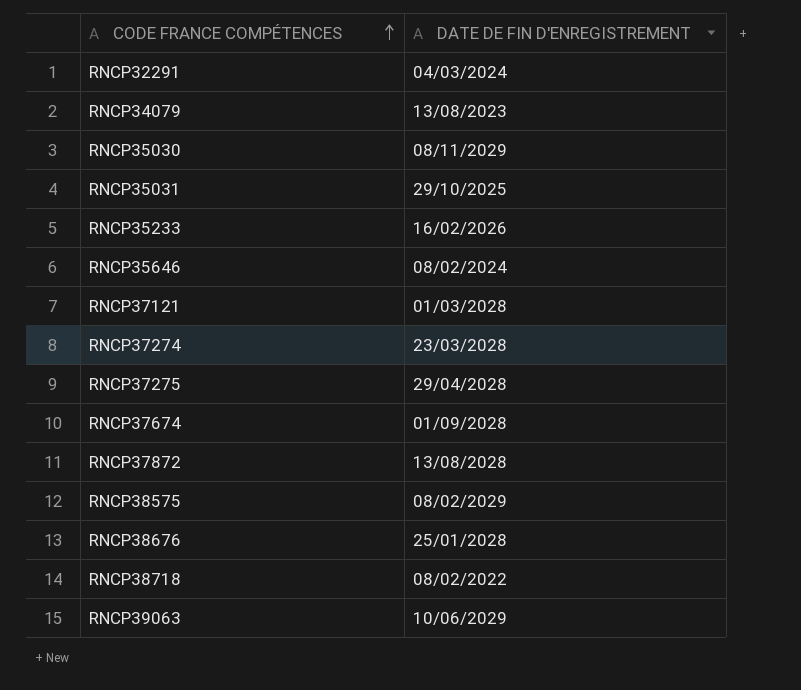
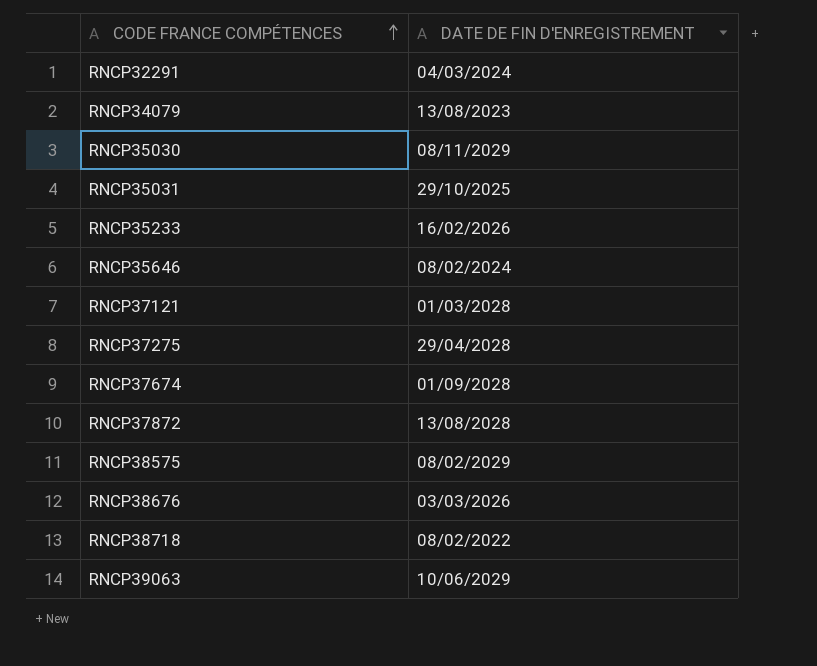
row RNCP37274: 23/03/2028 -> none
RNCP38676 | DATE DE FIN D'ENREGISTREMENT: 25/01/2028 -> 03/03/2026

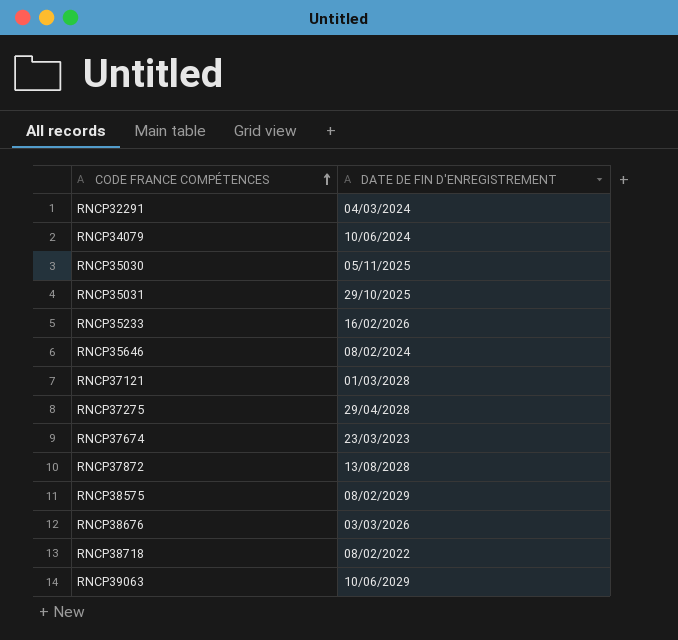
RNCP34079 | DATE DE FIN D'ENREGISTREMENT: 13/08/2023 -> 10/06/2024
RNCP35030 | DATE DE FIN D'ENREGISTREMENT: 08/11/2029 -> 05/11/2025
RNCP37674 | DATE DE FIN D'ENREGISTREMENT: 01/09/2028 -> 23/03/2023

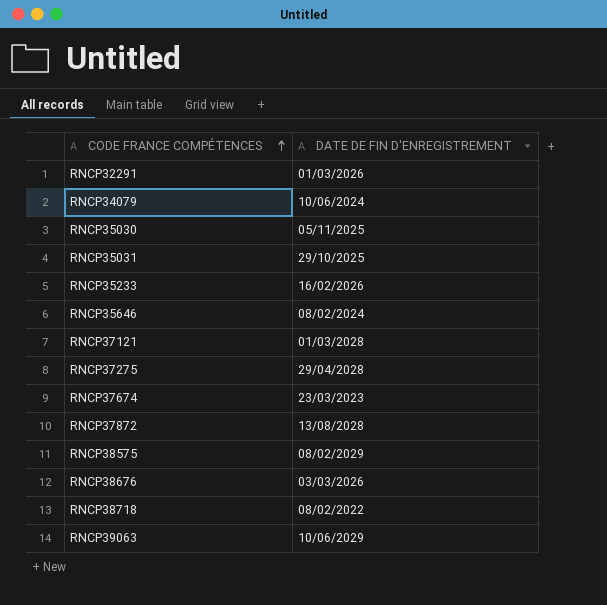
RNCP32291 | DATE DE FIN D'ENREGISTREMENT: 04/03/2024 -> 01/03/2026

